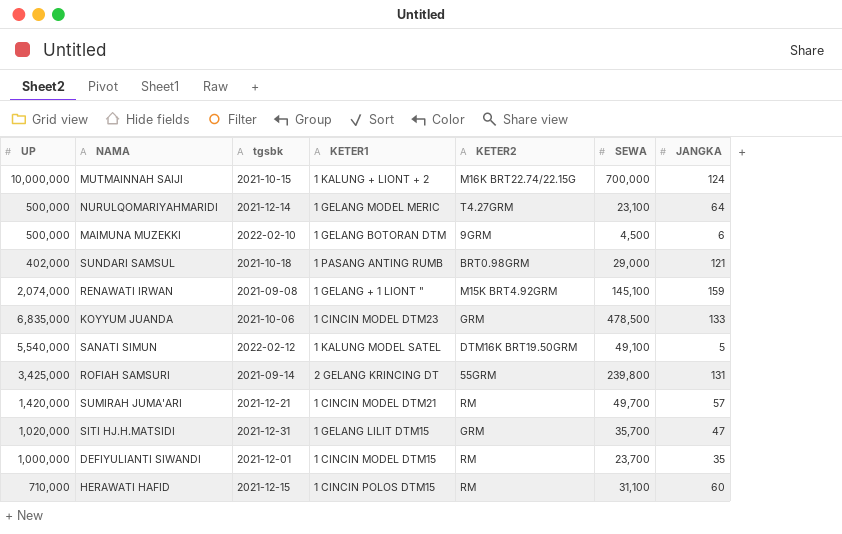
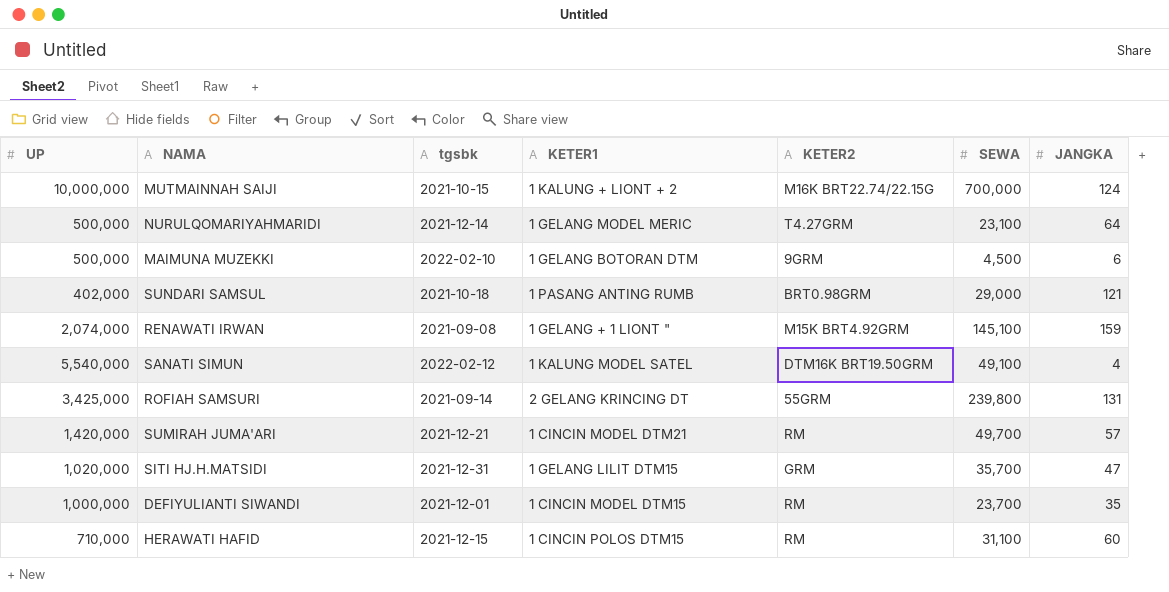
row KOYYUM JUANDA: 6,835,000 | 2021-10-06 | 1 CINCIN MODEL DTM23 | GRM | 478,500 | 133 -> none
SANATI SIMUN | JANGKA: 5 -> 4

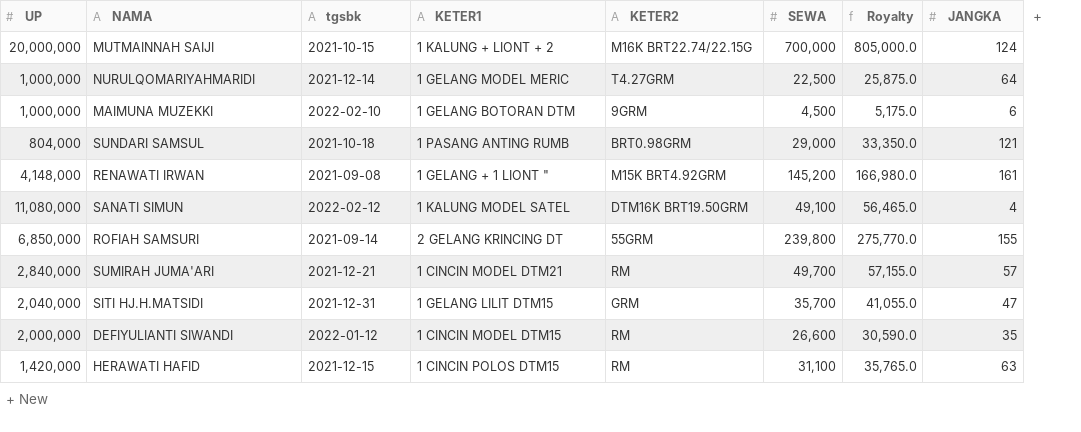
column Royalty | formula: none -> [SEWA] * 1.15
MUTMAINNAH SAIJI | UP: 10,000,000 -> 20,000,000
NURULQOMARIYAHMARIDI | UP: 500,000 -> 1,000,000
NURULQOMARIYAHMARIDI | SEWA: 23,100 -> 22,500
MAIMUNA MUZEKKI | UP: 500,000 -> 1,000,000
SUNDARI SAMSUL | UP: 402,000 -> 804,000
RENAWATI IRWAN | UP: 2,074,000 -> 4,148,000
RENAWATI IRWAN | SEWA: 145,100 -> 145,200
RENAWATI IRWAN | JANGKA: 159 -> 161
SANATI SIMUN | UP: 5,540,000 -> 11,080,000
ROFIAH SAMSURI | UP: 3,425,000 -> 6,850,000
ROFIAH SAMSURI | JANGKA: 131 -> 155
SUMIRAH JUMA'ARI | UP: 1,420,000 -> 2,840,000
SITI HJ.H.MATSIDI | UP: 1,020,000 -> 2,040,000
DEFIYULIANTI SIWANDI | UP: 1,000,000 -> 2,000,000
DEFIYULIANTI SIWANDI | tgsbk: 2021-12-01 -> 2022-01-12
DEFIYULIANTI SIWANDI | SEWA: 23,700 -> 26,600
HERAWATI HAFID | UP: 710,000 -> 1,420,000
HERAWATI HAFID | JANGKA: 60 -> 63

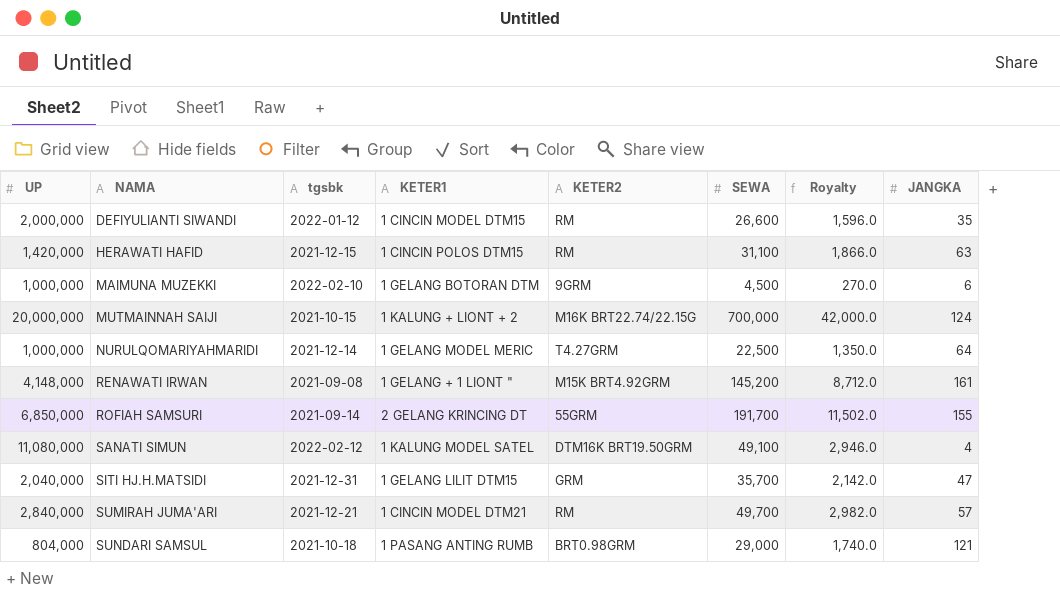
row order: none -> NAMA ascending
column Royalty | formula: [SEWA] * 1.15 -> [SEWA] * 0.06
ROFIAH SAMSURI | SEWA: 239,800 -> 191,700

